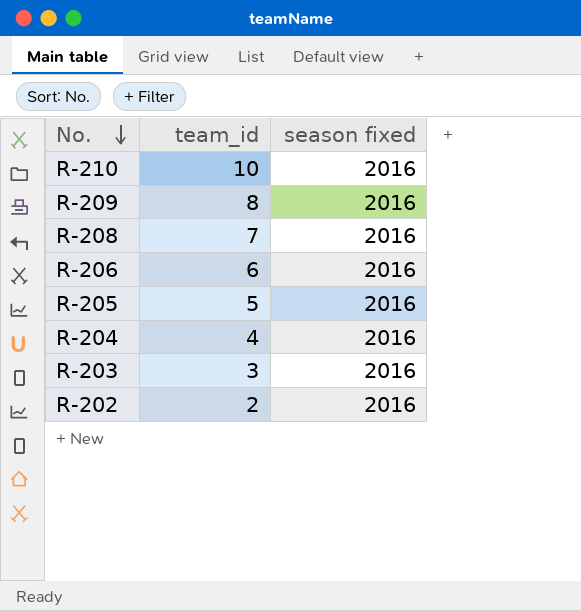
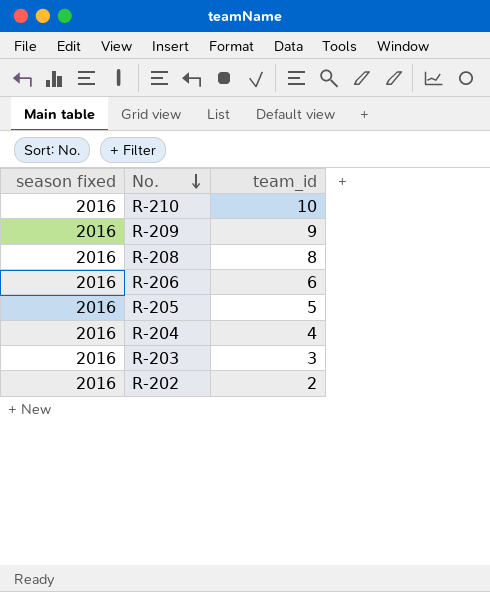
column season fixed | position: 3 -> 1
R-209 | team_id: 8 -> 9
R-208 | team_id: 7 -> 8

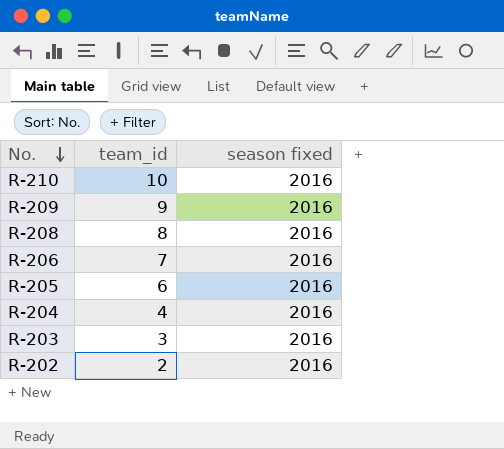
column season fixed | position: 1 -> 3
R-206 | team_id: 6 -> 7
R-205 | team_id: 5 -> 6

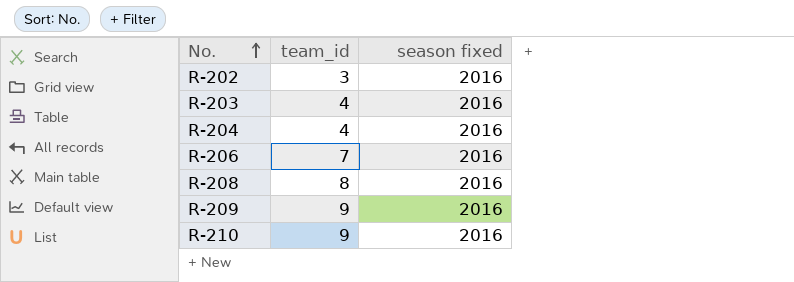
row order: No. descending -> No. ascending
row R-205: 6 | 2016 -> none
R-202 | team_id: 2 -> 3
R-203 | team_id: 3 -> 4
R-210 | team_id: 10 -> 9

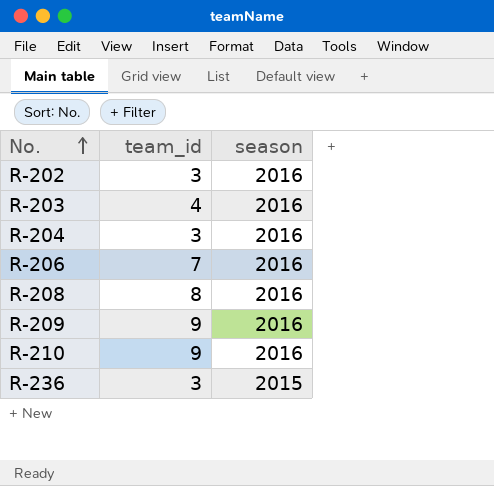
column name: season fixed -> season
R-204 | team_id: 4 -> 3
row R-236: none -> 3 | 2015

